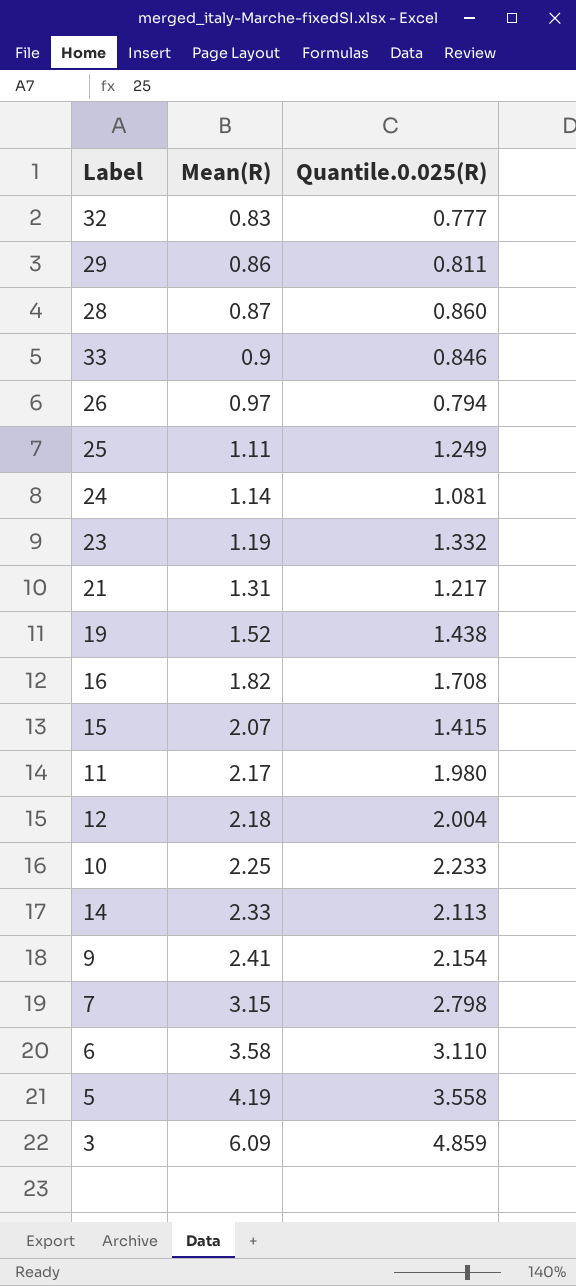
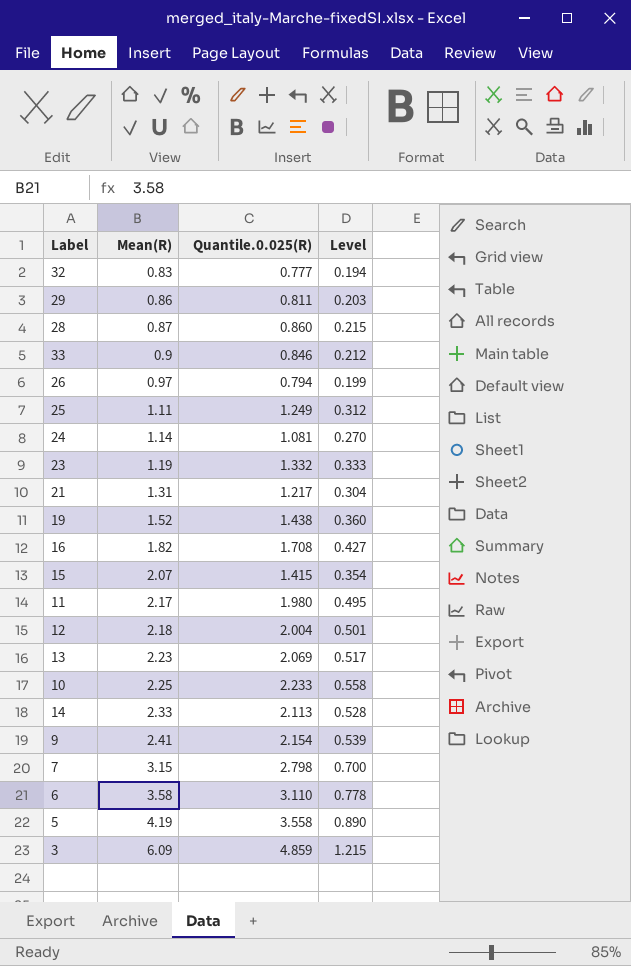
column Level | formula: none -> [Quantile.0.025(R)] * 0.25
row 13: none -> 2.23 | 2.069 | 0.517

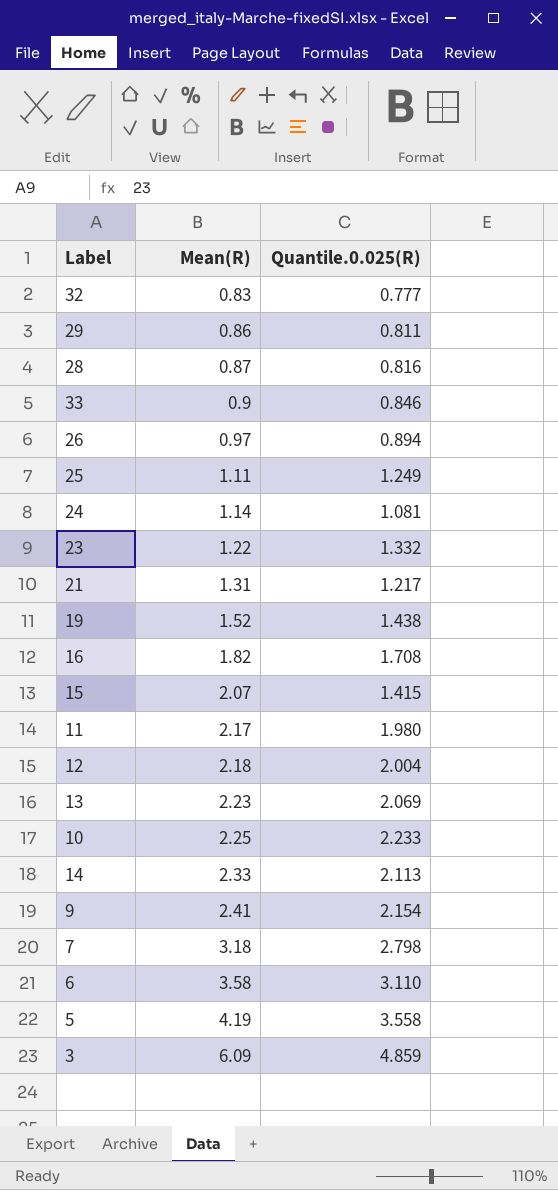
column Level | formula: [Quantile.0.025(R)] * 0.25 -> none
28 | Quantile.0.025(R): 0.860 -> 0.816
26 | Quantile.0.025(R): 0.794 -> 0.894
23 | Mean(R): 1.19 -> 1.22
7 | Mean(R): 3.15 -> 3.18

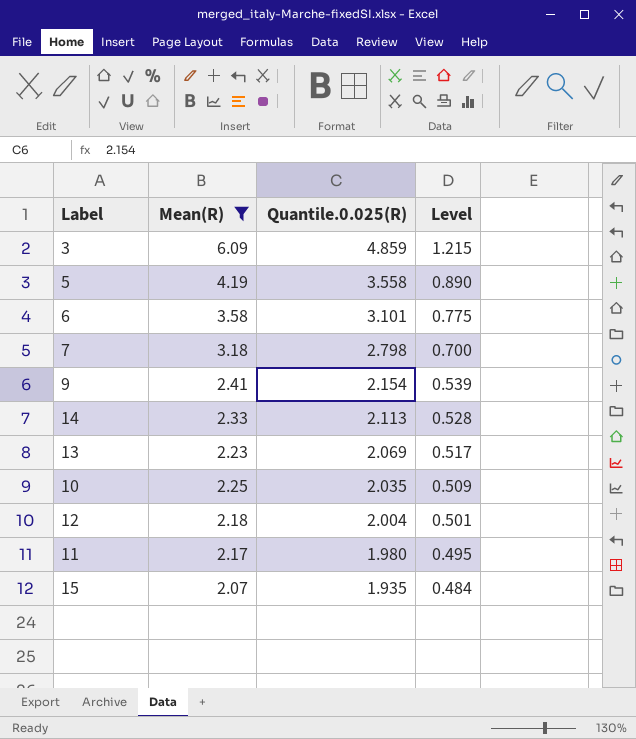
filter: none -> Mean(R) >= 2.07
row order: Mean(R) ascending -> Quantile.0.025(R) descending
column Level | formula: none -> [Quantile.0.025(R)] * 0.25
6 | Quantile.0.025(R): 3.110 -> 3.101
10 | Quantile.0.025(R): 2.233 -> 2.035
15 | Quantile.0.025(R): 1.415 -> 1.935

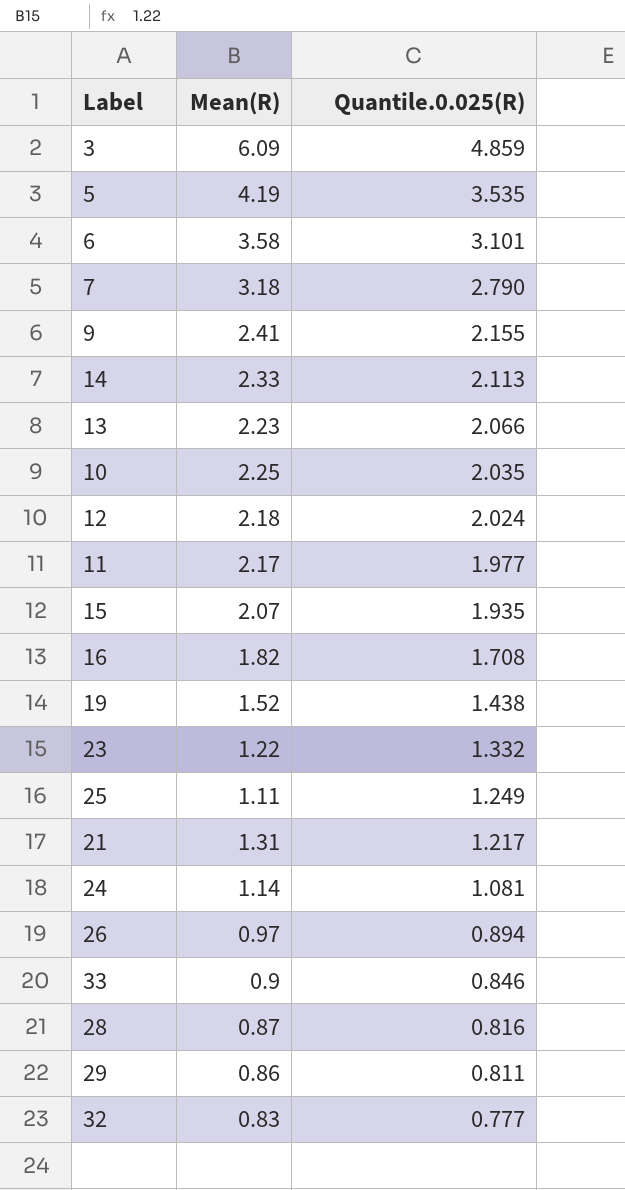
filter: Mean(R) >= 2.07 -> none
column Level | formula: [Quantile.0.025(R)] * 0.25 -> none
5 | Quantile.0.025(R): 3.558 -> 3.535
7 | Quantile.0.025(R): 2.798 -> 2.790
9 | Quantile.0.025(R): 2.154 -> 2.155
13 | Quantile.0.025(R): 2.069 -> 2.066
12 | Quantile.0.025(R): 2.004 -> 2.024
11 | Quantile.0.025(R): 1.980 -> 1.977

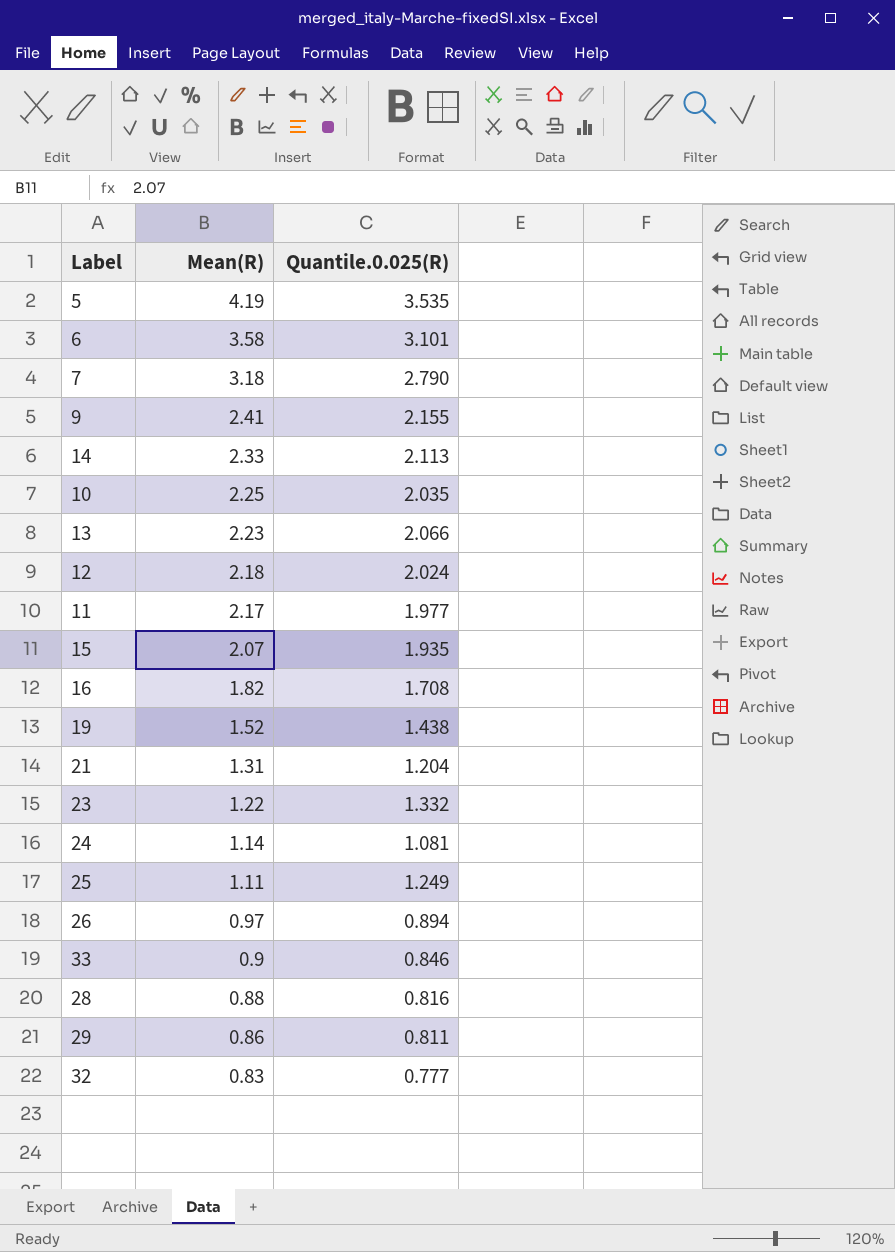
row order: Quantile.0.025(R) descending -> Mean(R) descending
row 3: 6.09 | 4.859 -> none
21 | Quantile.0.025(R): 1.217 -> 1.204
28 | Mean(R): 0.87 -> 0.88

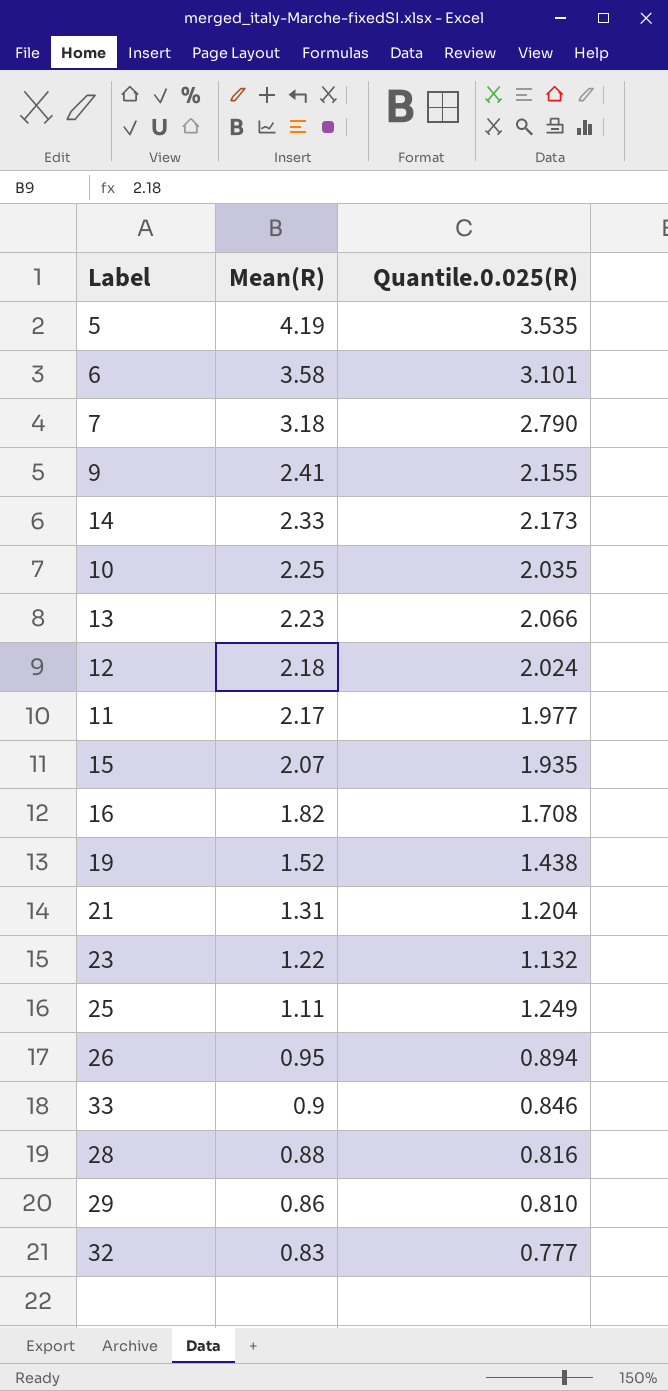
row 24: 1.14 | 1.081 -> none
14 | Quantile.0.025(R): 2.113 -> 2.173
23 | Quantile.0.025(R): 1.332 -> 1.132
26 | Mean(R): 0.97 -> 0.95
29 | Quantile.0.025(R): 0.811 -> 0.810

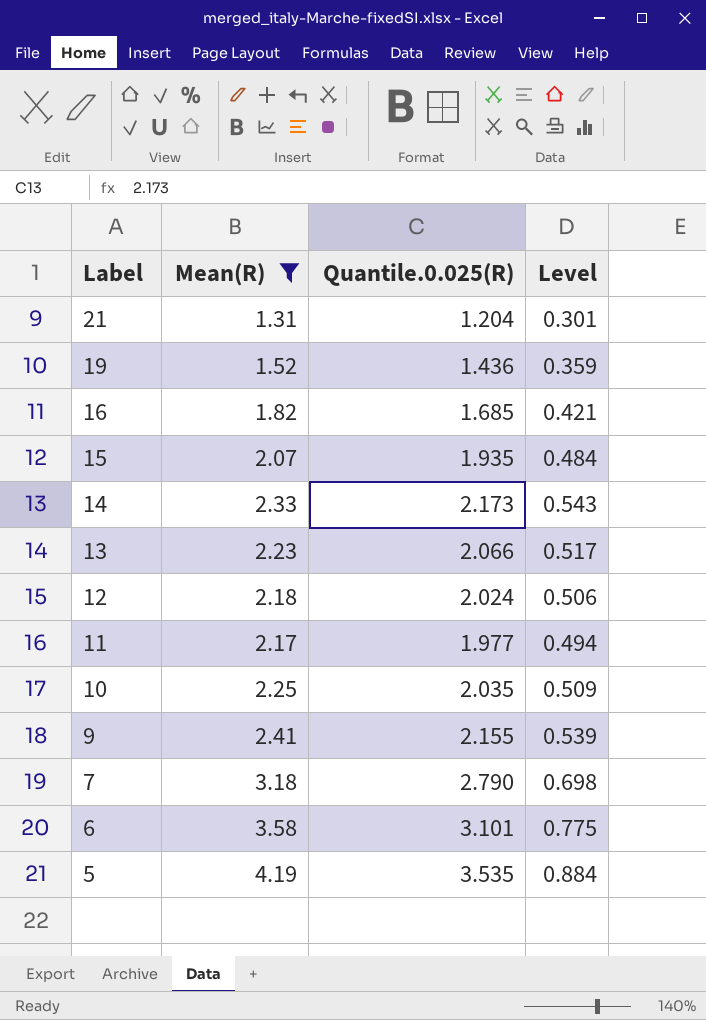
filter: none -> Mean(R) >= 1.31
row order: Mean(R) descending -> Label descending
column Level | formula: none -> [Quantile.0.025(R)] * 0.25
19 | Quantile.0.025(R): 1.438 -> 1.436
16 | Quantile.0.025(R): 1.708 -> 1.685

